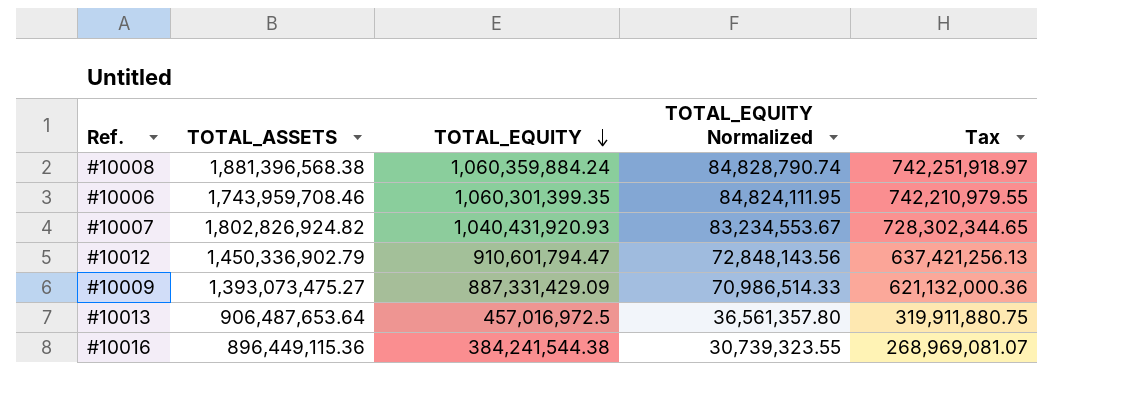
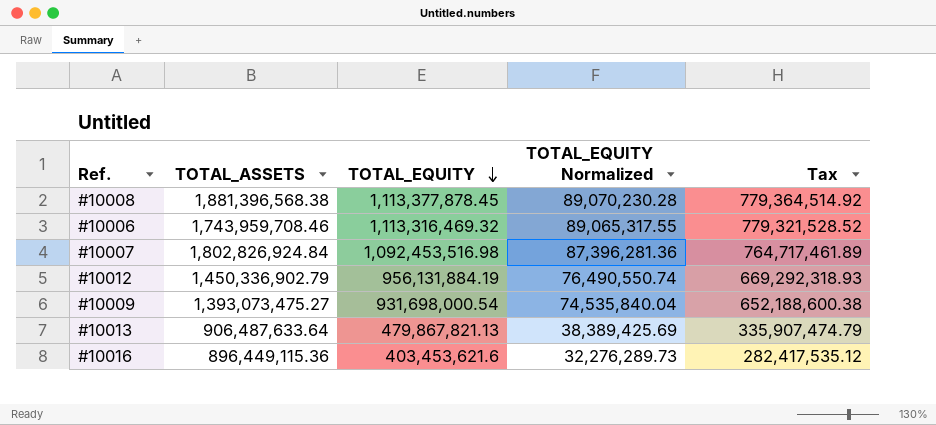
#10008 | TOTAL_EQUITY: 1,060,359,884.24 -> 1,113,377,878.45
#10008 | TOTAL_EQUITY Normalized: 84,828,790.74 -> 89,070,230.28
#10008 | Tax: 742,251,918.97 -> 779,364,514.92
#10006 | TOTAL_EQUITY: 1,060,301,399.35 -> 1,113,316,469.32
#10006 | TOTAL_EQUITY Normalized: 84,824,111.95 -> 89,065,317.55
#10006 | Tax: 742,210,979.55 -> 779,321,528.52
#10007 | TOTAL_ASSETS: 1,802,826,924.82 -> 1,802,826,924.84
#10007 | TOTAL_EQUITY: 1,040,431,920.93 -> 1,092,453,516.98
#10007 | TOTAL_EQUITY Normalized: 83,234,553.67 -> 87,396,281.36
#10007 | Tax: 728,302,344.65 -> 764,717,461.89
#10012 | TOTAL_EQUITY: 910,601,794.47 -> 956,131,884.19
#10012 | TOTAL_EQUITY Normalized: 72,848,143.56 -> 76,490,550.74
#10012 | Tax: 637,421,256.13 -> 669,292,318.93
#10009 | TOTAL_EQUITY: 887,331,429.09 -> 931,698,000.54
#10009 | TOTAL_EQUITY Normalized: 70,986,514.33 -> 74,535,840.04
#10009 | Tax: 621,132,000.36 -> 652,188,600.38
#10013 | TOTAL_ASSETS: 906,487,653.64 -> 906,487,633.64
#10013 | TOTAL_EQUITY: 457,016,972.5 -> 479,867,821.13
#10013 | TOTAL_EQUITY Normalized: 36,561,357.80 -> 38,389,425.69
#10013 | Tax: 319,911,880.75 -> 335,907,474.79
#10016 | TOTAL_EQUITY: 384,241,544.38 -> 403,453,621.6
#10016 | TOTAL_EQUITY Normalized: 30,739,323.55 -> 32,276,289.73
#10016 | Tax: 268,969,081.07 -> 282,417,535.12

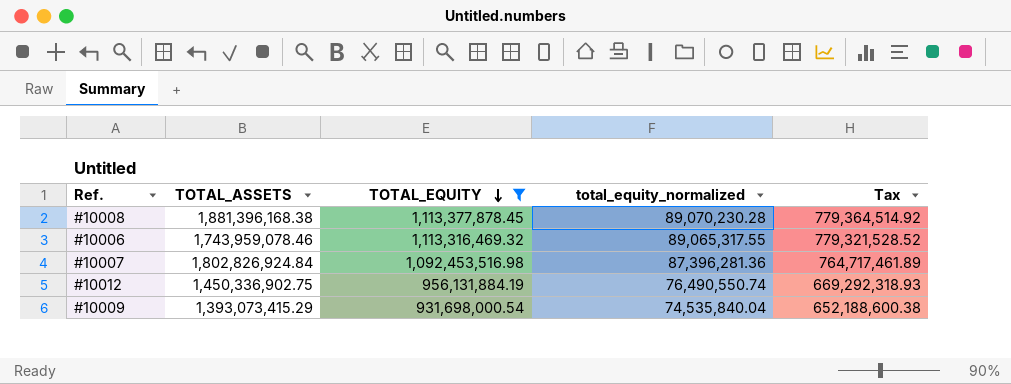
filter: none -> TOTAL_EQUITY >= 931,698,000.54
column name: TOTAL_EQUITY Normalized -> total_equity_normalized
#10008 | TOTAL_ASSETS: 1,881,396,568.38 -> 1,881,396,168.38
#10006 | TOTAL_ASSETS: 1,743,959,708.46 -> 1,743,959,078.46
#10012 | TOTAL_ASSETS: 1,450,336,902.79 -> 1,450,336,902.75
#10009 | TOTAL_ASSETS: 1,393,073,475.27 -> 1,393,073,415.29

